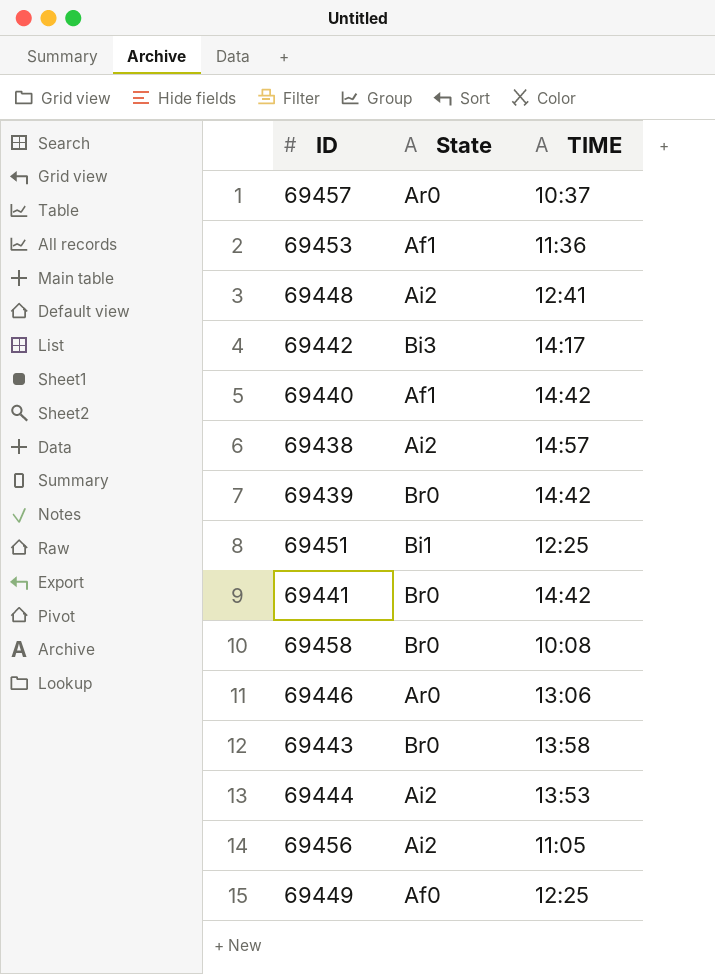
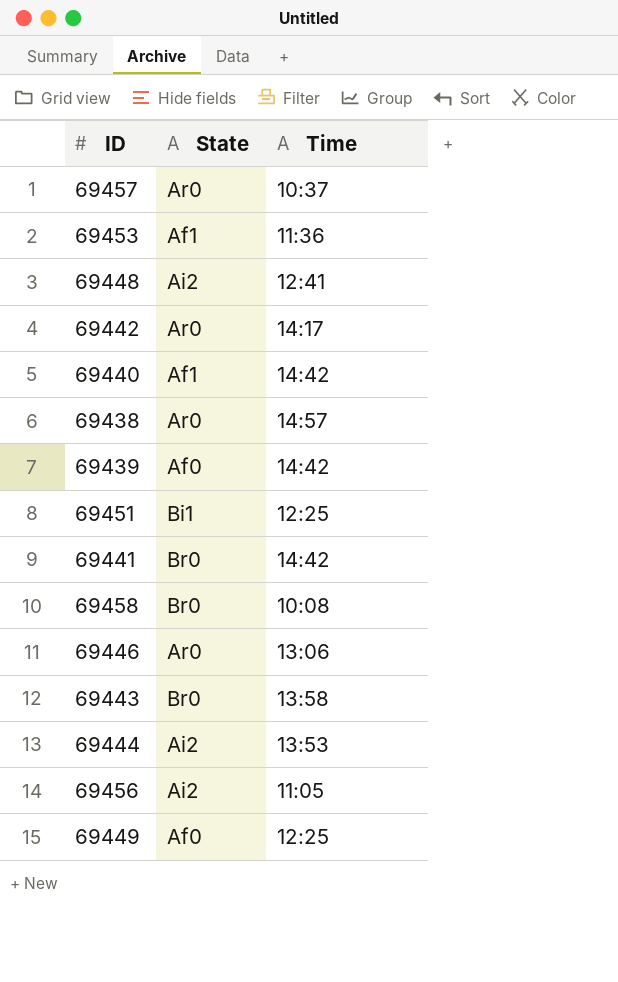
column name: TIME -> Time
69442 | State: Bi3 -> Ar0
69438 | State: Ai2 -> Ar0
69439 | State: Br0 -> Af0

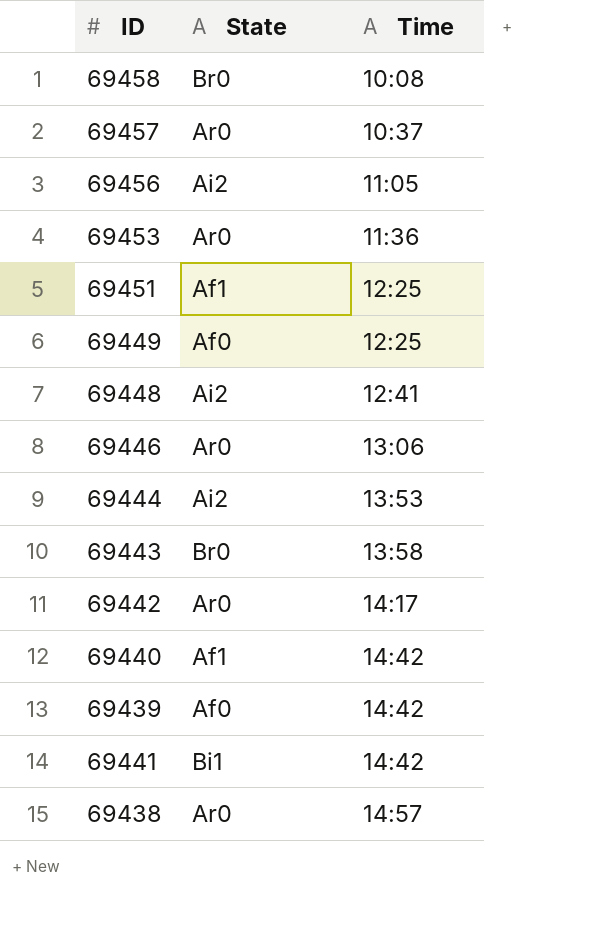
row order: none -> Time ascending
69453 | State: Af1 -> Ar0
69451 | State: Bi1 -> Af1
69441 | State: Br0 -> Bi1

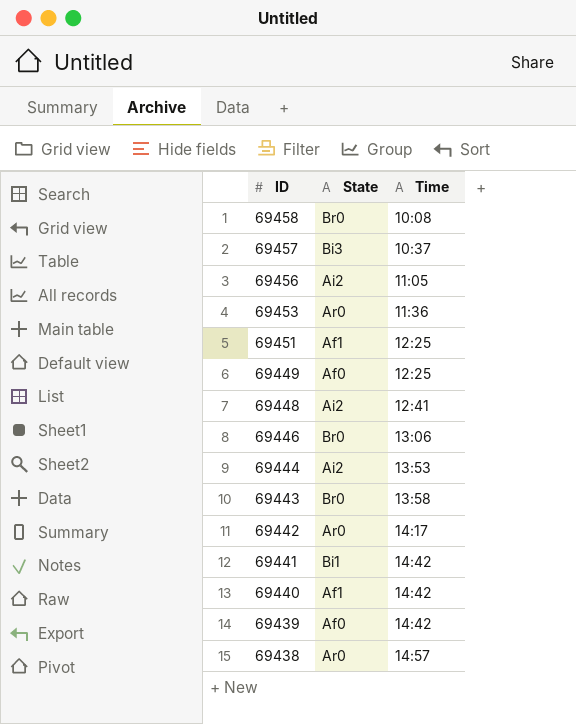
row order: Time ascending -> ID descending
69457 | State: Ar0 -> Bi3
69446 | State: Ar0 -> Br0

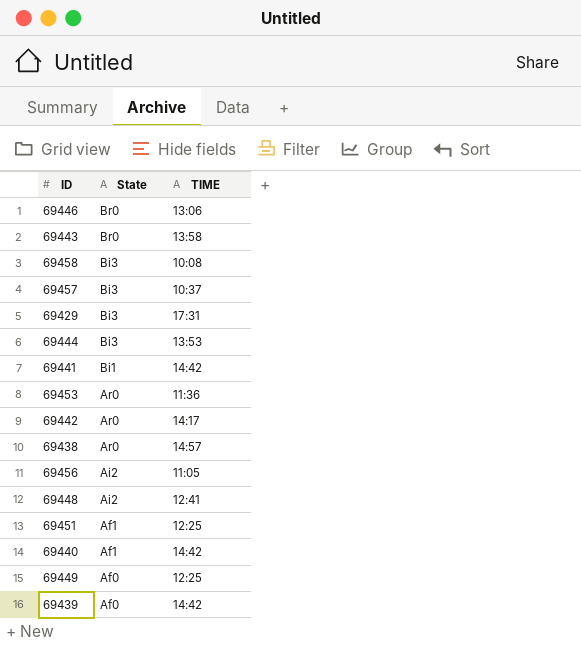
row order: ID descending -> State descending
column name: Time -> TIME
69458 | State: Br0 -> Bi3
row 69429: none -> Bi3 | 17:31
69444 | State: Ai2 -> Bi3

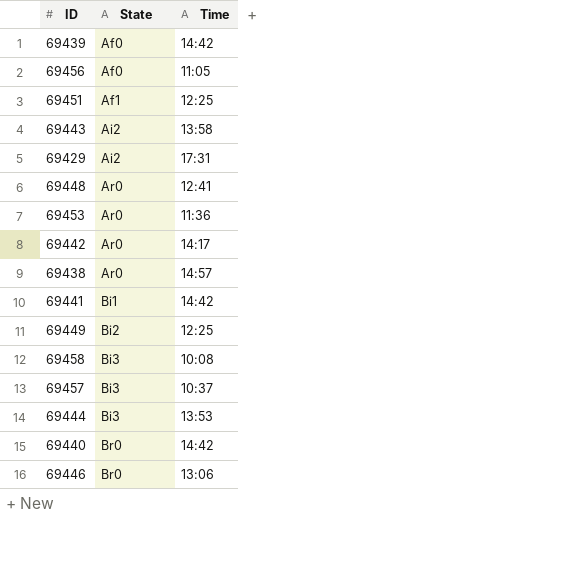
row order: State descending -> State ascending
column name: TIME -> Time
69456 | State: Ai2 -> Af0
69443 | State: Br0 -> Ai2
69429 | State: Bi3 -> Ai2
69448 | State: Ai2 -> Ar0
69449 | State: Af0 -> Bi2
69440 | State: Af1 -> Br0

